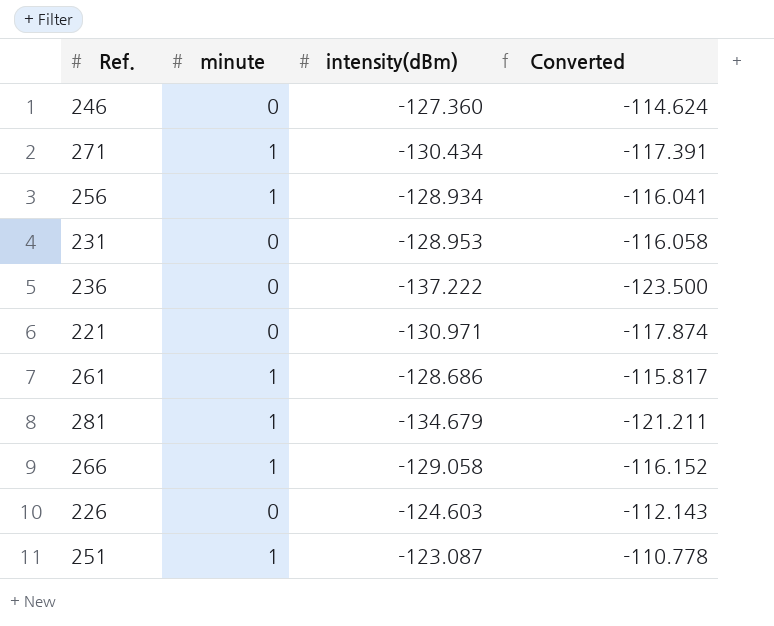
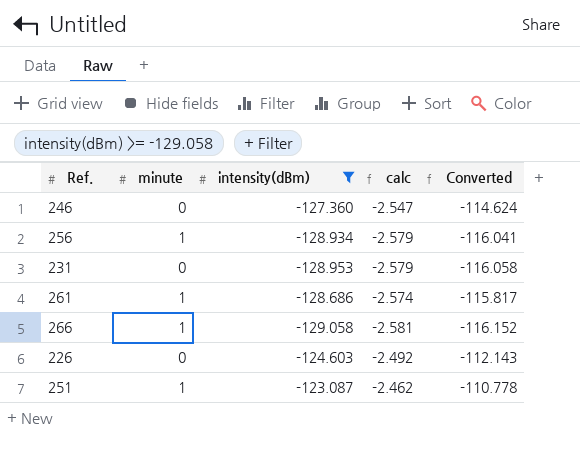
filter: none -> intensity(dBm) >= -129.058
column calc | formula: none -> [intensity(dBm)] * 0.02

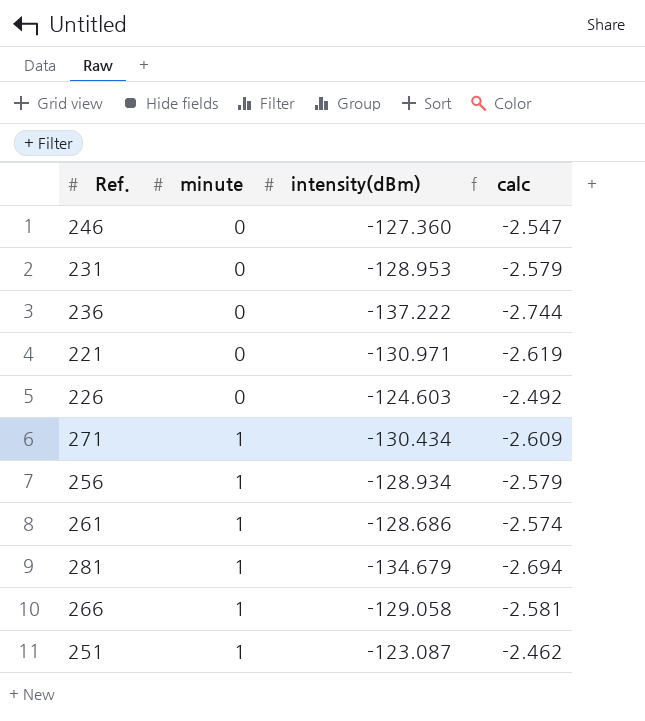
filter: intensity(dBm) >= -129.058 -> none
row order: none -> minute ascending
column Converted | formula: [intensity(dBm)] * 0.9 -> none

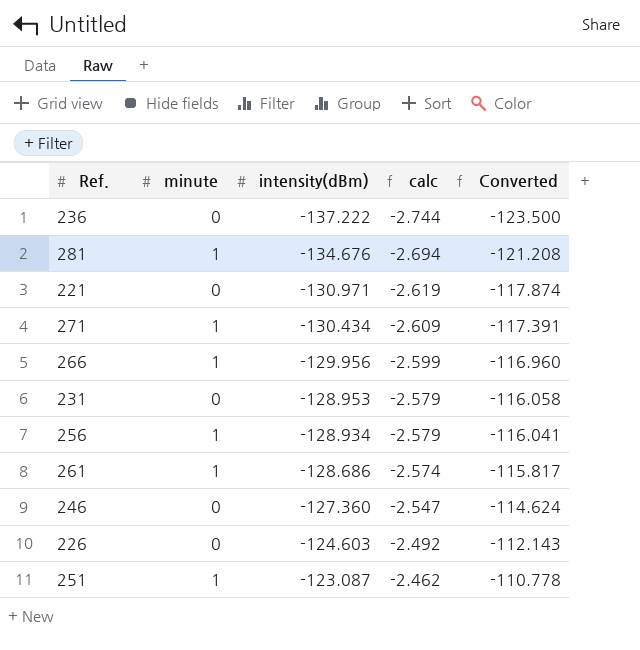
row order: minute ascending -> intensity(dBm) ascending
column Converted | formula: none -> [intensity(dBm)] * 0.9
281 | intensity(dBm): -134.679 -> -134.676
266 | intensity(dBm): -129.058 -> -129.956
266 | calc: -2.581 -> -2.599

